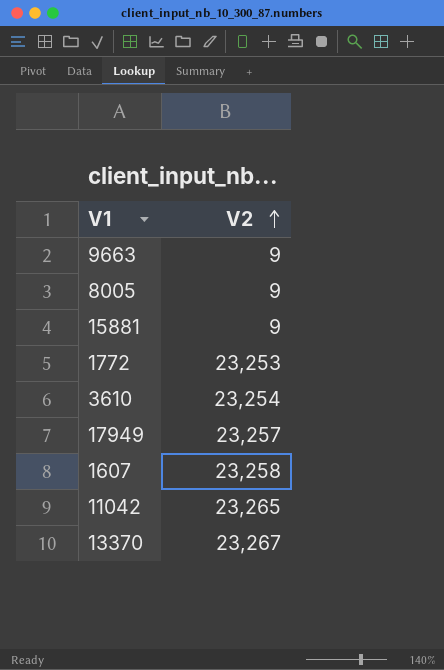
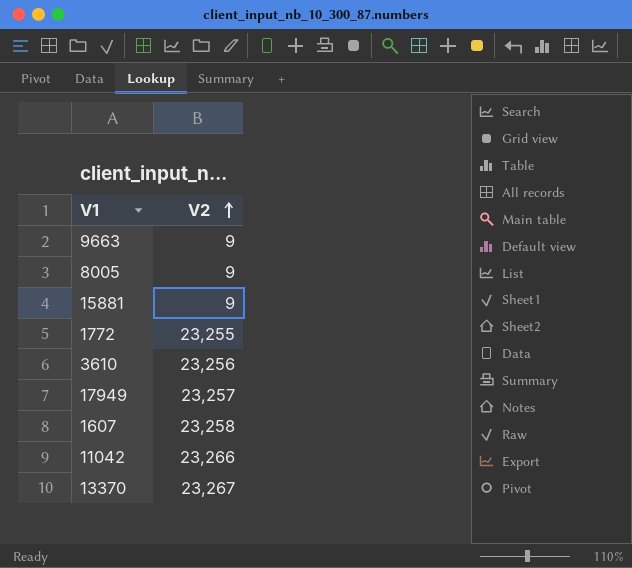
1772 | V2: 23,253 -> 23,255
3610 | V2: 23,254 -> 23,256
11042 | V2: 23,265 -> 23,266

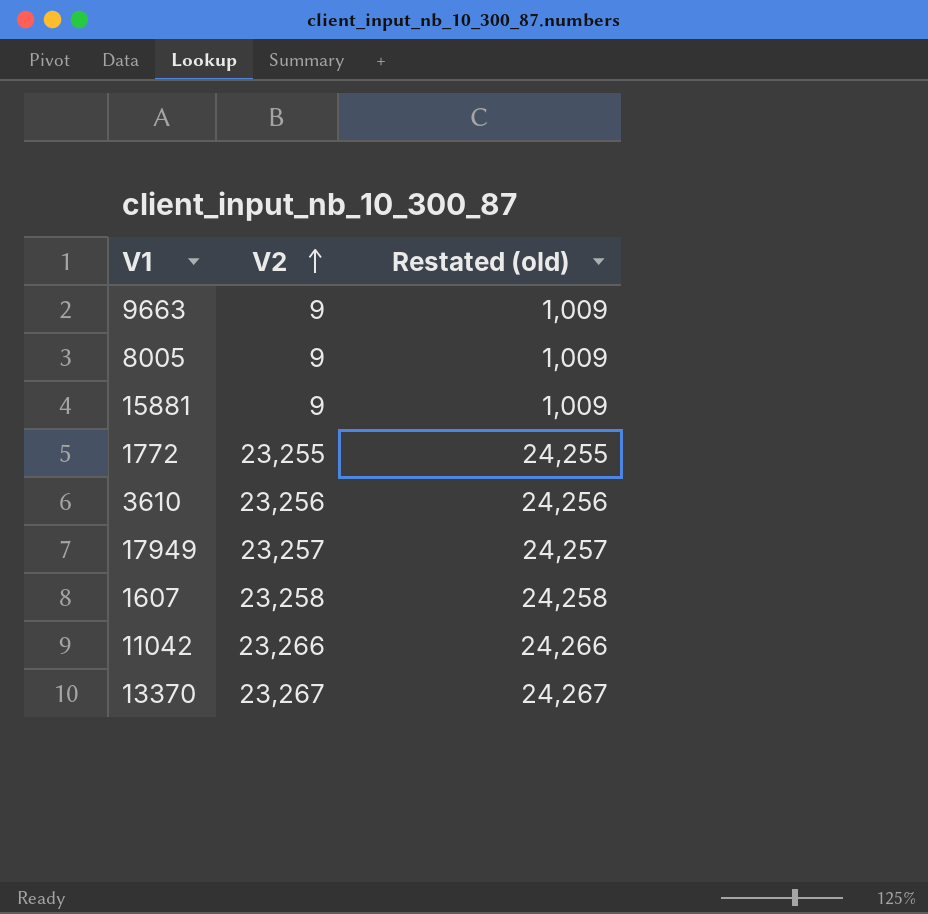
column Restated (old) | formula: none -> [V2] + 1000

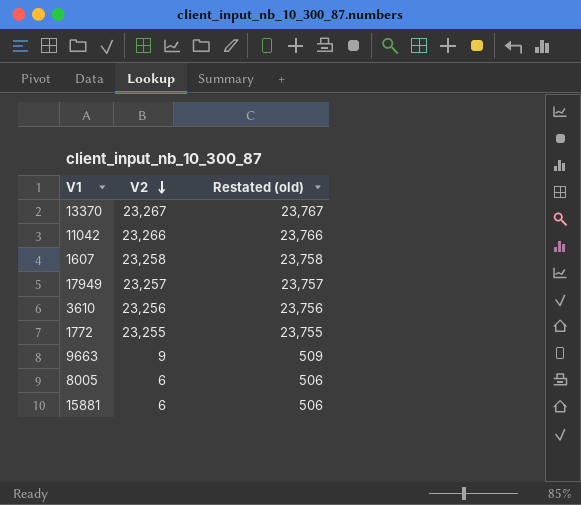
row order: V2 ascending -> V2 descending
column Restated (old) | formula: [V2] + 1000 -> [V2] + 500
8005 | V2: 9 -> 6
15881 | V2: 9 -> 6

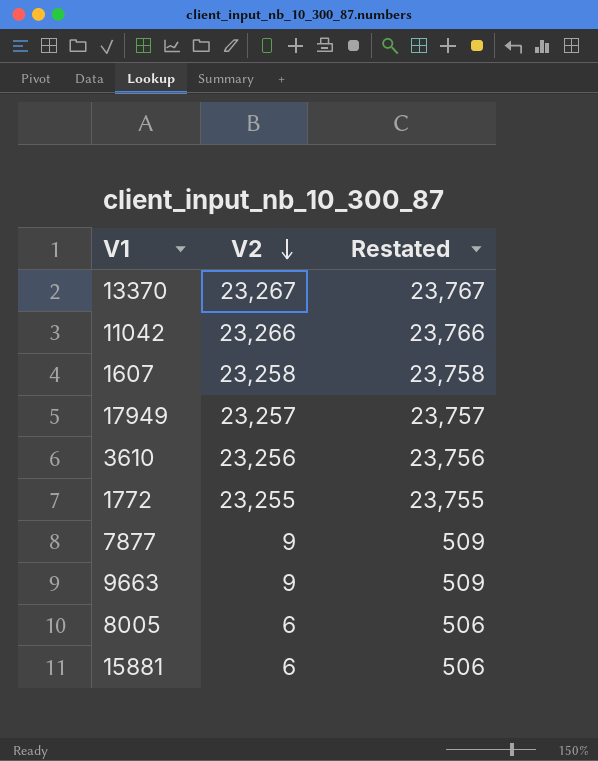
column name: Restated (old) -> Restated
row 7877: none -> 9 | 509

